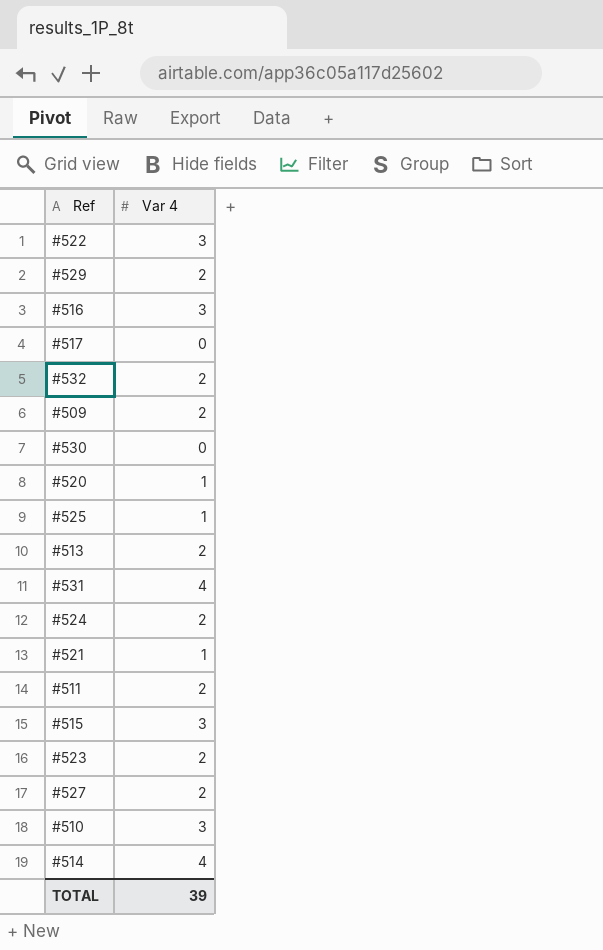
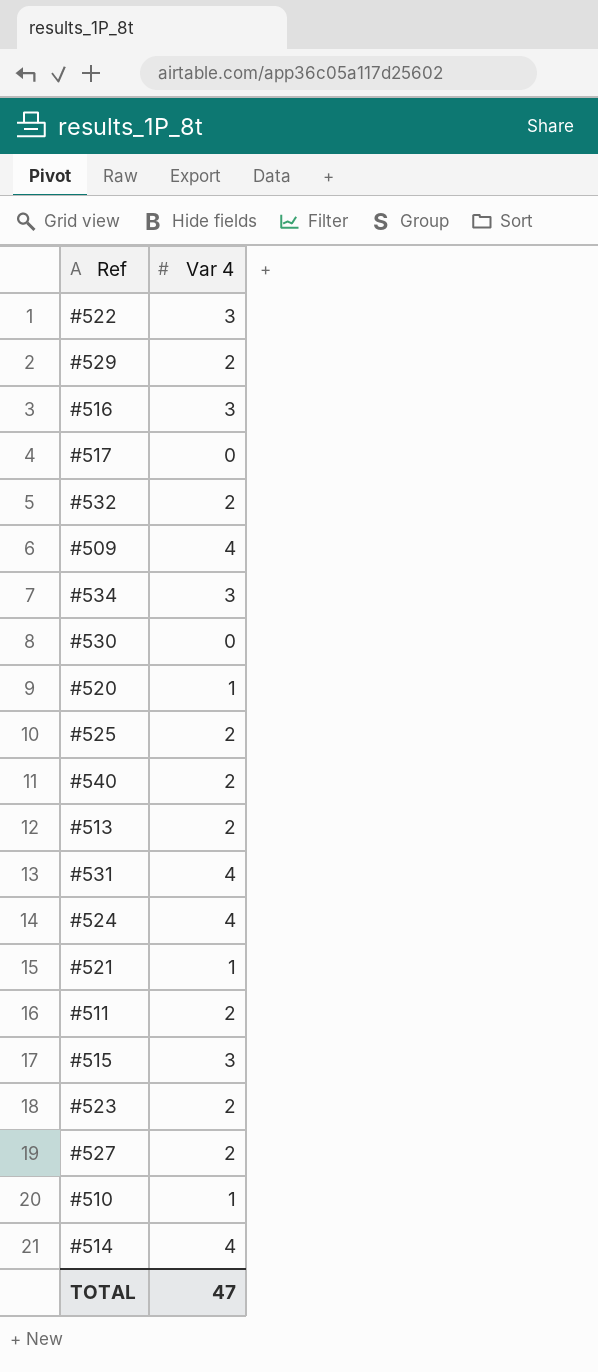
#509 | Var 4: 2 -> 4
row #534: none -> 3
#525 | Var 4: 1 -> 2
row #540: none -> 2
#524 | Var 4: 2 -> 4
#510 | Var 4: 3 -> 1
TOTAL | Var 4: 39 -> 47

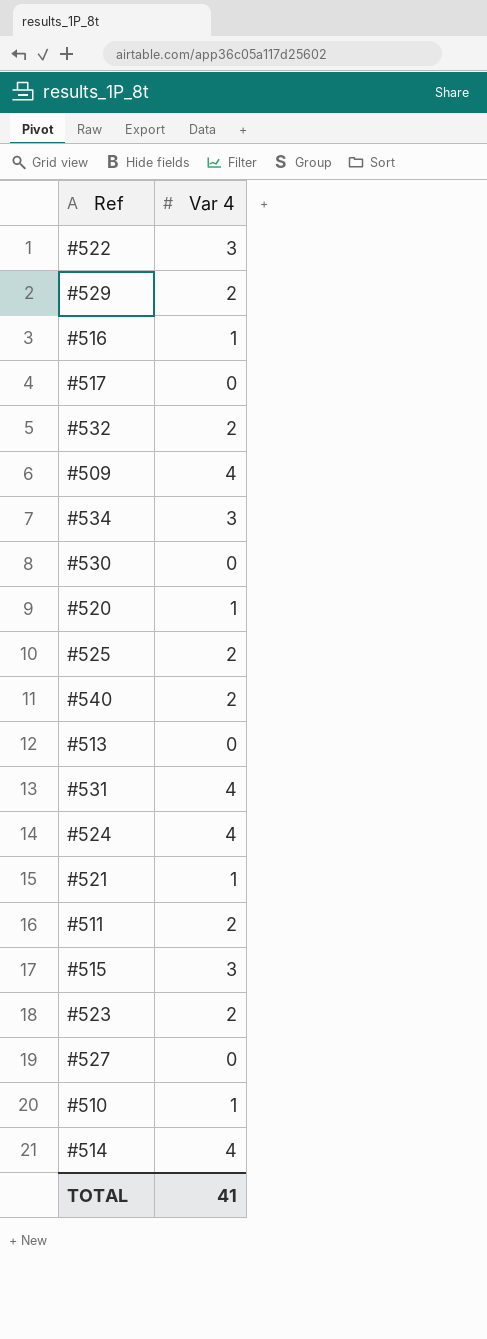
#516 | Var 4: 3 -> 1
#513 | Var 4: 2 -> 0
#527 | Var 4: 2 -> 0
TOTAL | Var 4: 47 -> 41

